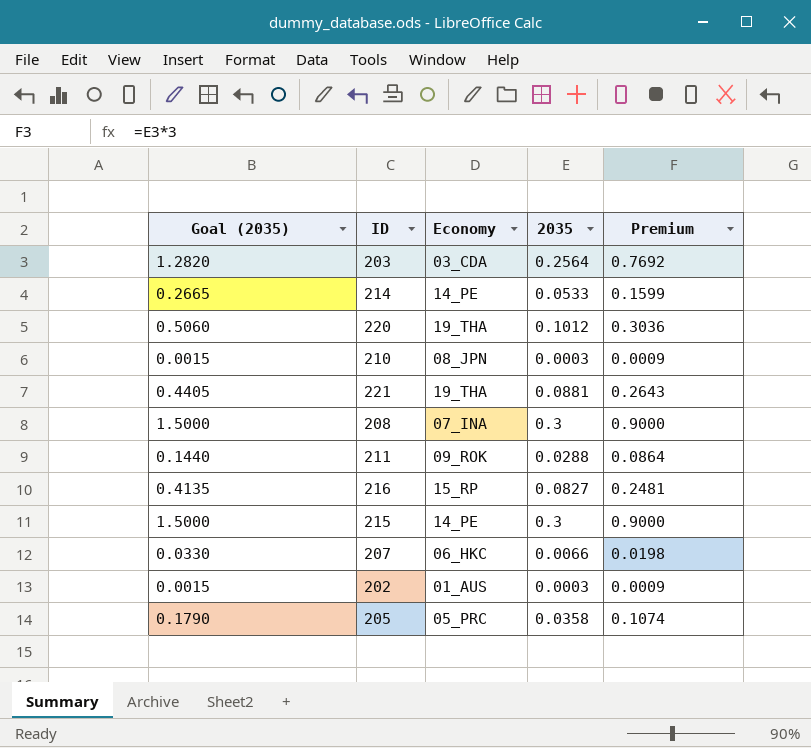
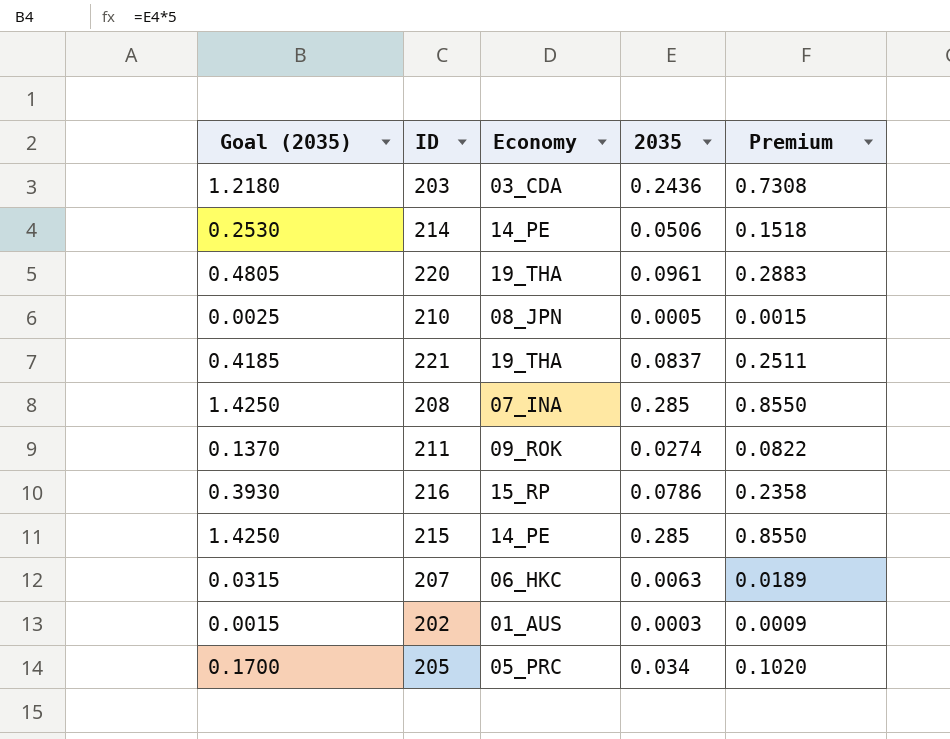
203 | Goal (2035): 1.2820 -> 1.2180
203 | 2035: 0.2564 -> 0.2436
203 | Premium: 0.7692 -> 0.7308
214 | Goal (2035): 0.2665 -> 0.2530
214 | 2035: 0.0533 -> 0.0506
214 | Premium: 0.1599 -> 0.1518
220 | Goal (2035): 0.5060 -> 0.4805
220 | 2035: 0.1012 -> 0.0961
220 | Premium: 0.3036 -> 0.2883
210 | Goal (2035): 0.0015 -> 0.0025
210 | 2035: 0.0003 -> 0.0005
210 | Premium: 0.0009 -> 0.0015
221 | Goal (2035): 0.4405 -> 0.4185
221 | 2035: 0.0881 -> 0.0837
221 | Premium: 0.2643 -> 0.2511
208 | Goal (2035): 1.5000 -> 1.4250
208 | 2035: 0.3 -> 0.285
208 | Premium: 0.9000 -> 0.8550
211 | Goal (2035): 0.1440 -> 0.1370
211 | 2035: 0.0288 -> 0.0274
211 | Premium: 0.0864 -> 0.0822
216 | Goal (2035): 0.4135 -> 0.3930
216 | 2035: 0.0827 -> 0.0786
216 | Premium: 0.2481 -> 0.2358
215 | Goal (2035): 1.5000 -> 1.4250
215 | 2035: 0.3 -> 0.285
215 | Premium: 0.9000 -> 0.8550
207 | Goal (2035): 0.0330 -> 0.0315
207 | 2035: 0.0066 -> 0.0063
207 | Premium: 0.0198 -> 0.0189
205 | Goal (2035): 0.1790 -> 0.1700
205 | 2035: 0.0358 -> 0.034
205 | Premium: 0.1074 -> 0.1020

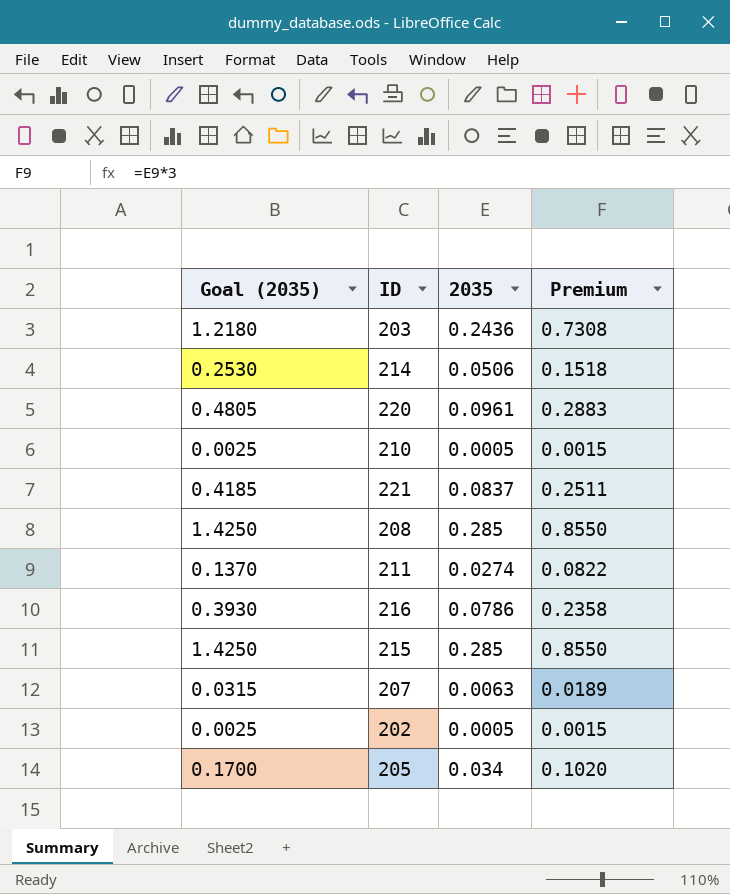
column Economy | position: 3 -> none
202 | Goal (2035): 0.0015 -> 0.0025
202 | 2035: 0.0003 -> 0.0005
202 | Premium: 0.0009 -> 0.0015

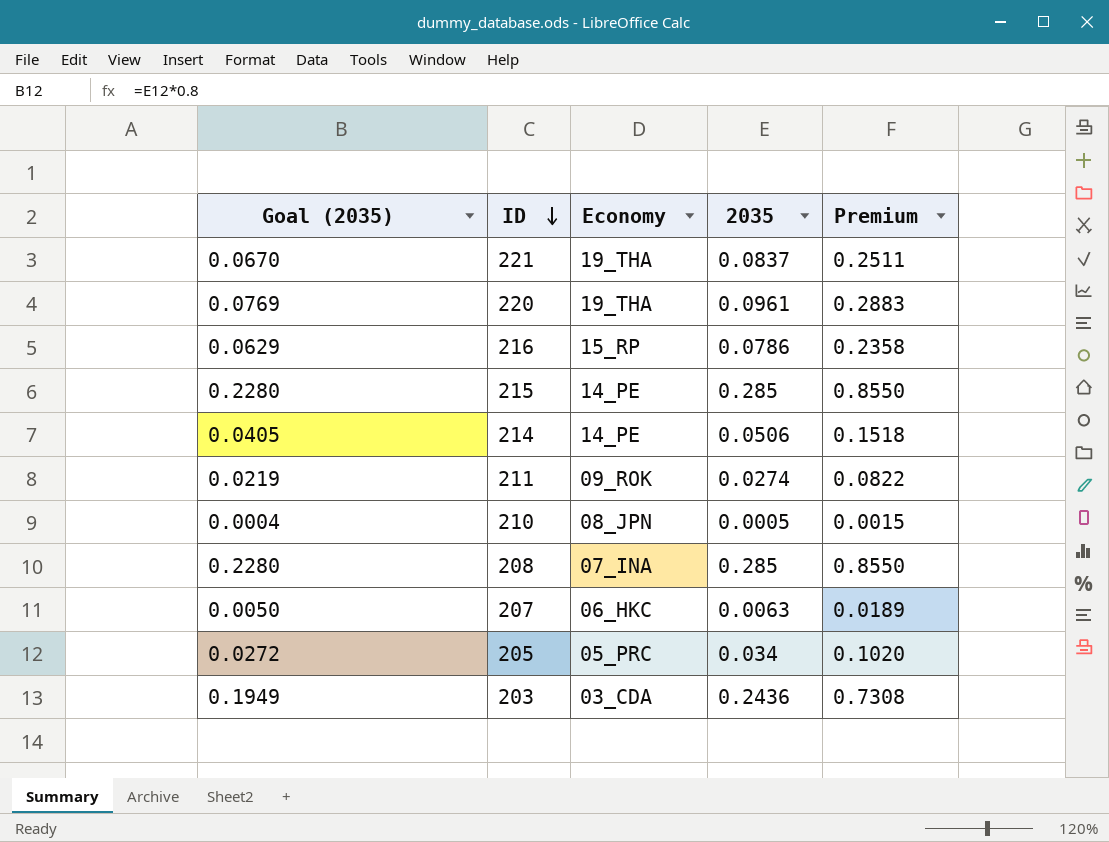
row order: none -> ID descending
column Goal (2035) | formula: [2035] * 5 -> [2035] * 0.8
column Economy | position: none -> 3
row 202: 0.0025 | 0.0005 | 0.0015 -> none

